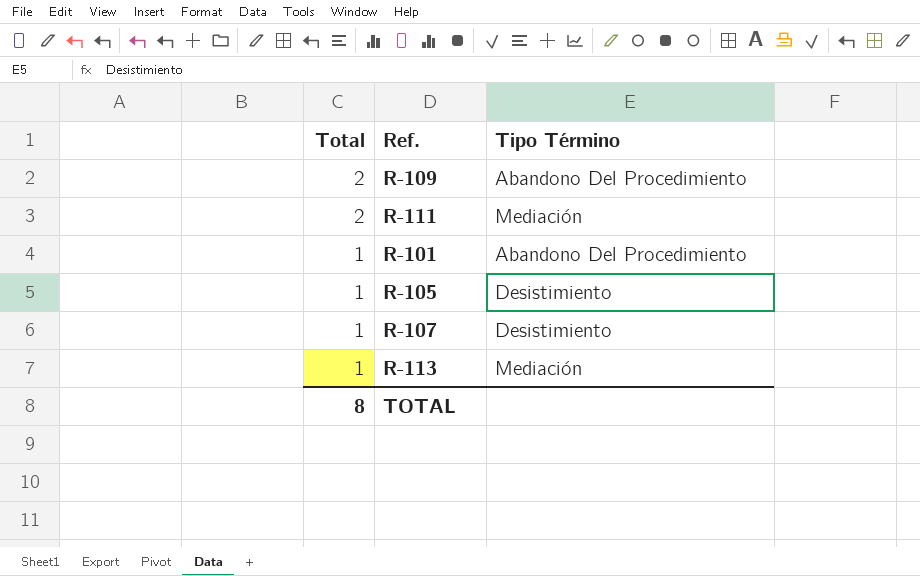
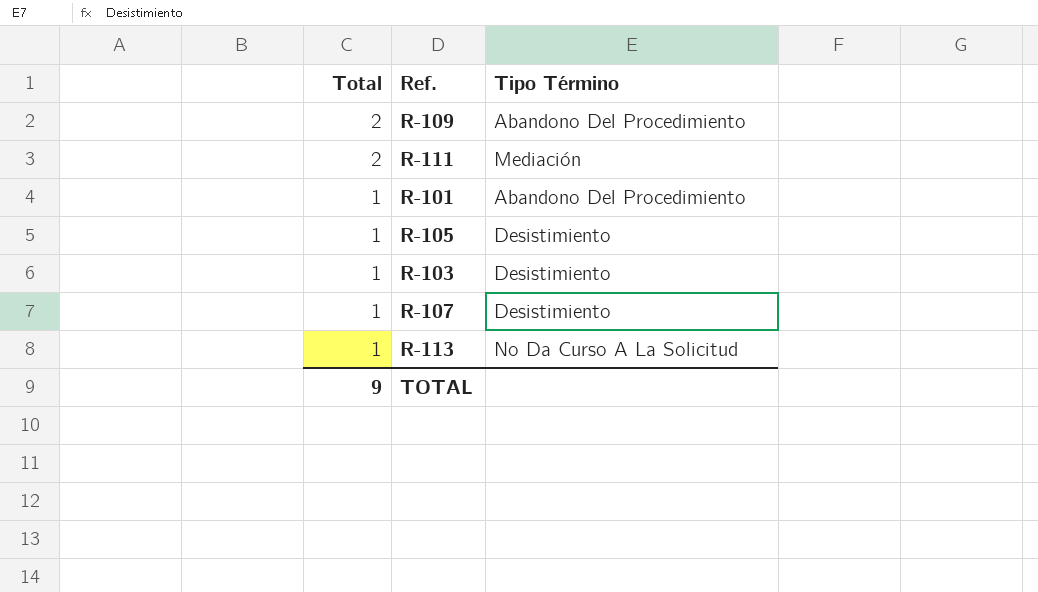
row R-103: none -> 1 | Desistimiento
R-113 | Tipo Término: Mediación -> No Da Curso A La Solicitud
TOTAL | Total: 8 -> 9

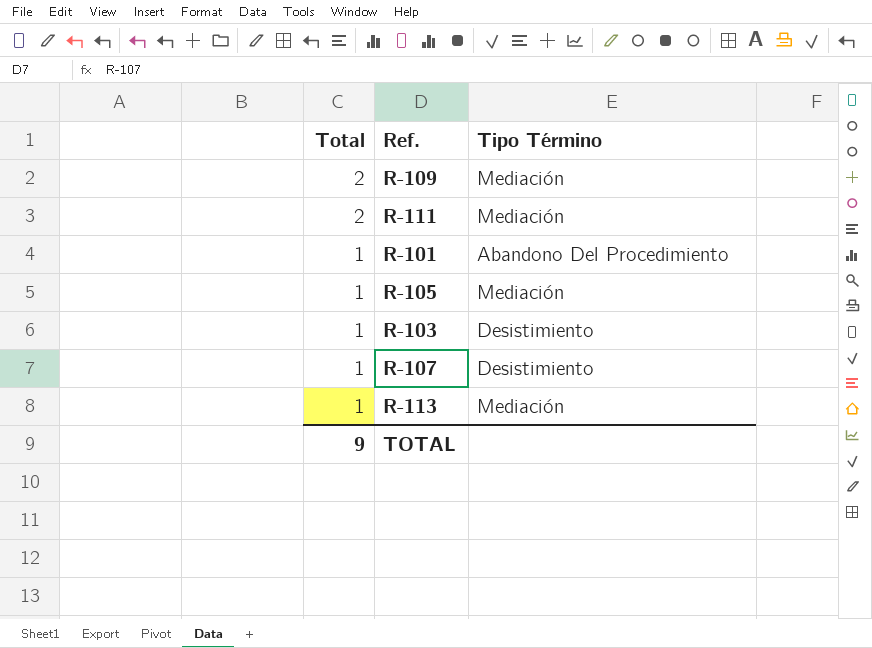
R-109 | Tipo Término: Abandono Del Procedimiento -> Mediación
R-105 | Tipo Término: Desistimiento -> Mediación
R-113 | Tipo Término: No Da Curso A La Solicitud -> Mediación

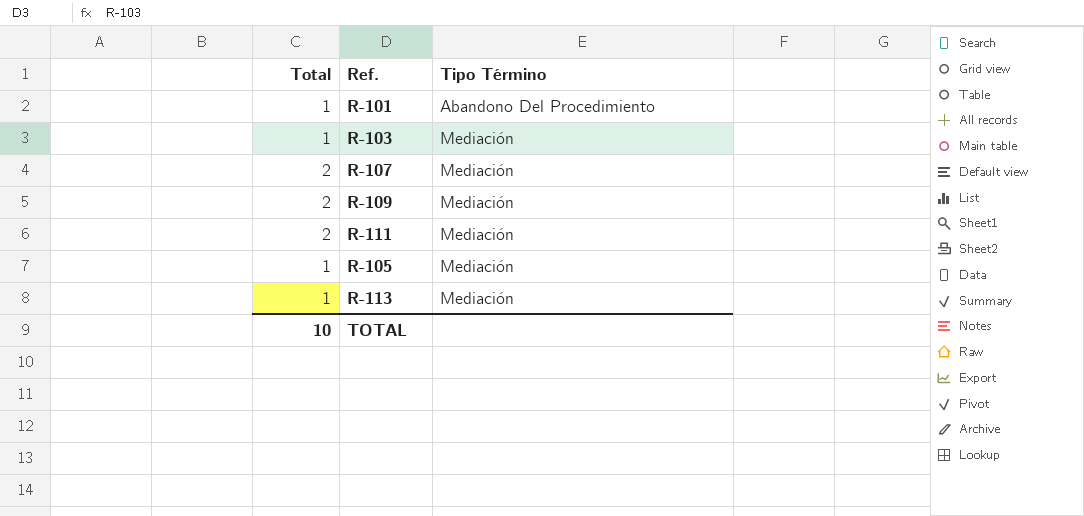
row order: Total descending -> Tipo Término ascending
R-103 | Tipo Término: Desistimiento -> Mediación
R-107 | Total: 1 -> 2
R-107 | Tipo Término: Desistimiento -> Mediación
TOTAL | Total: 9 -> 10

